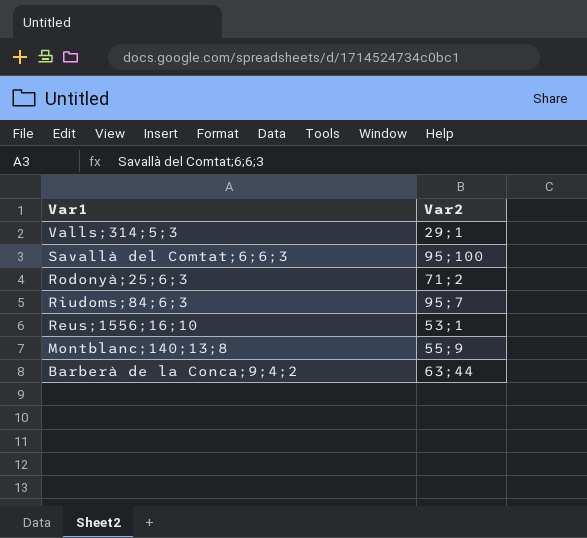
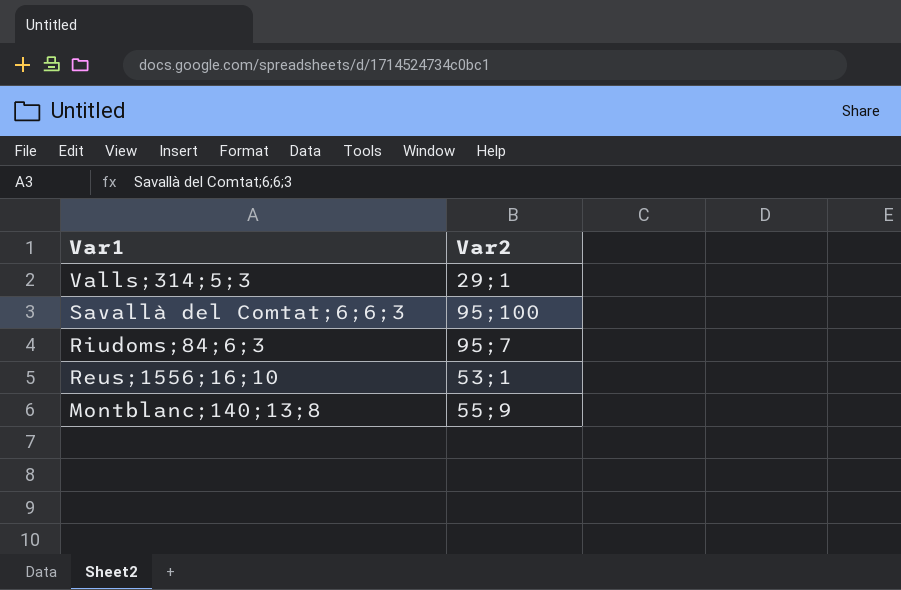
row Rodonyà;25;6;3: 71;2 -> none
row Barberà de la Conca;9;4;2: 63;44 -> none

